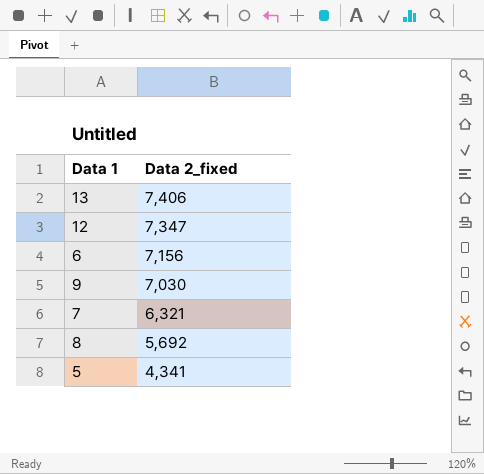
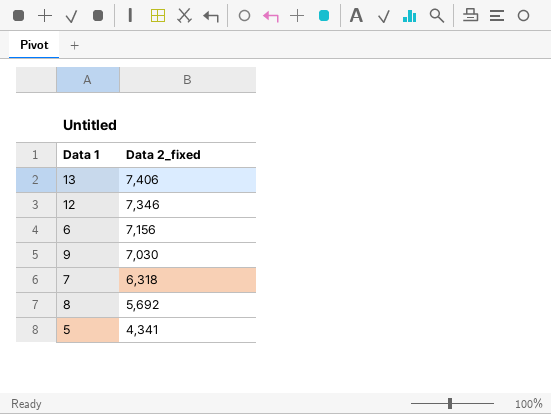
12 | Data 2_fixed: 7,347 -> 7,346
7 | Data 2_fixed: 6,321 -> 6,318

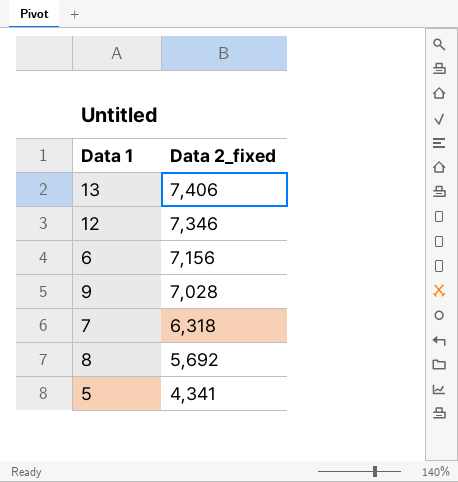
9 | Data 2_fixed: 7,030 -> 7,028

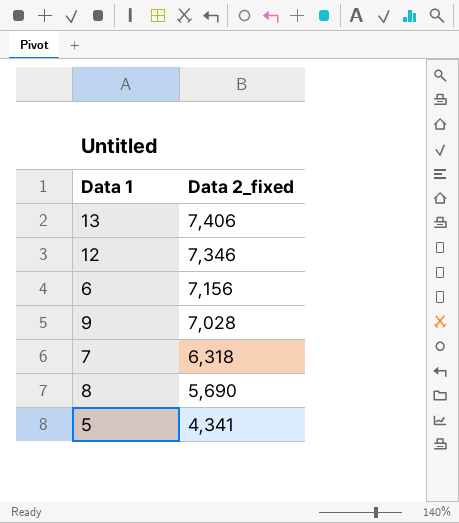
8 | Data 2_fixed: 5,692 -> 5,690

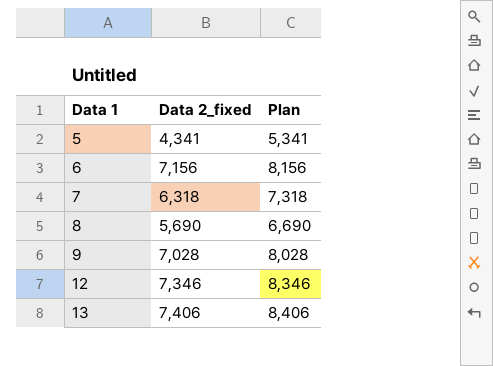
row order: Data 2_fixed descending -> Data 1 ascending
column Plan | formula: none -> [Data 2_fixed] + 1000

